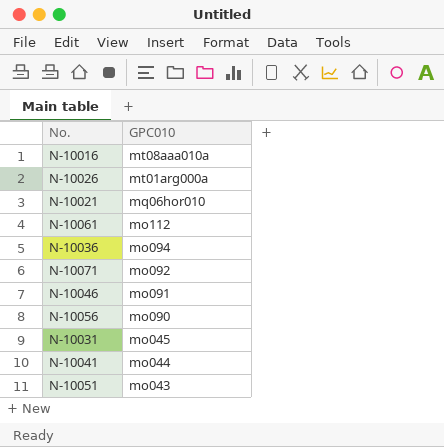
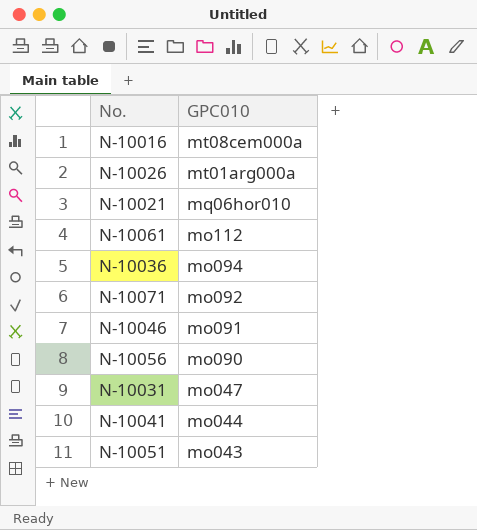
N-10016 | GPC010: mt08aaa010a -> mt08cem000a
N-10031 | GPC010: mo045 -> mo047

